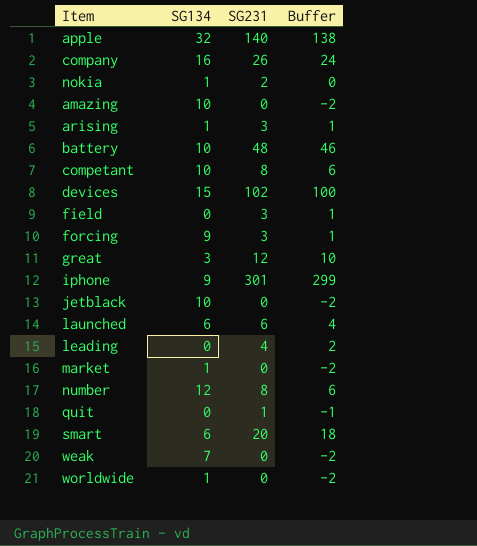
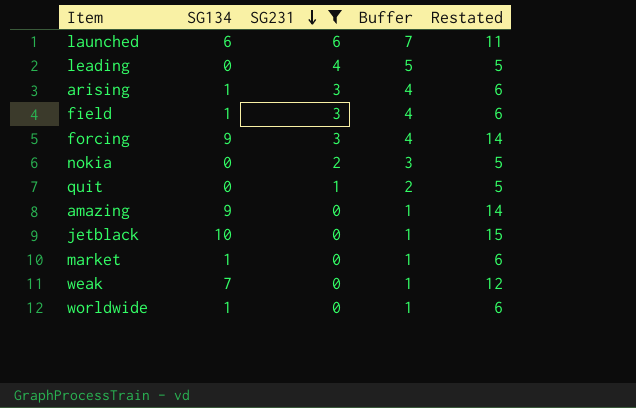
filter: none -> SG231 <= 6
row order: none -> SG231 descending
column Buffer | formula: [SG231] - 2 -> [SG231] + 1
column Restated | formula: none -> [SG134] + 5
field | SG134: 0 -> 1
nokia | SG134: 1 -> 0
amazing | SG134: 10 -> 9

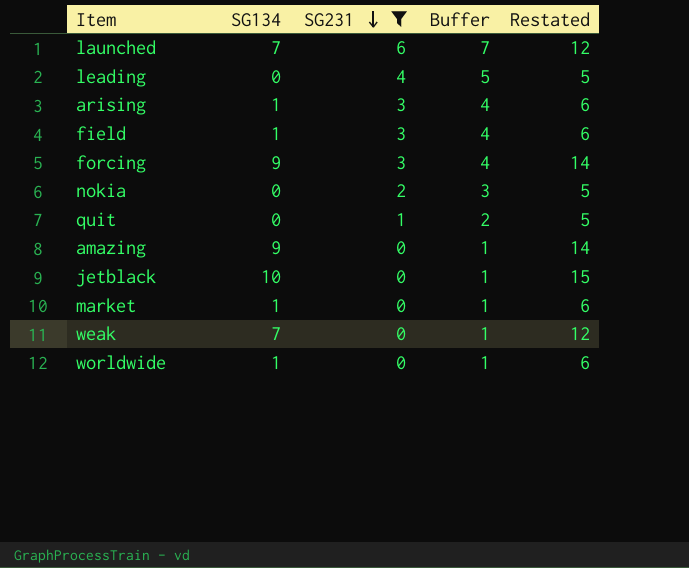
launched | SG134: 6 -> 7
launched | Restated: 11 -> 12

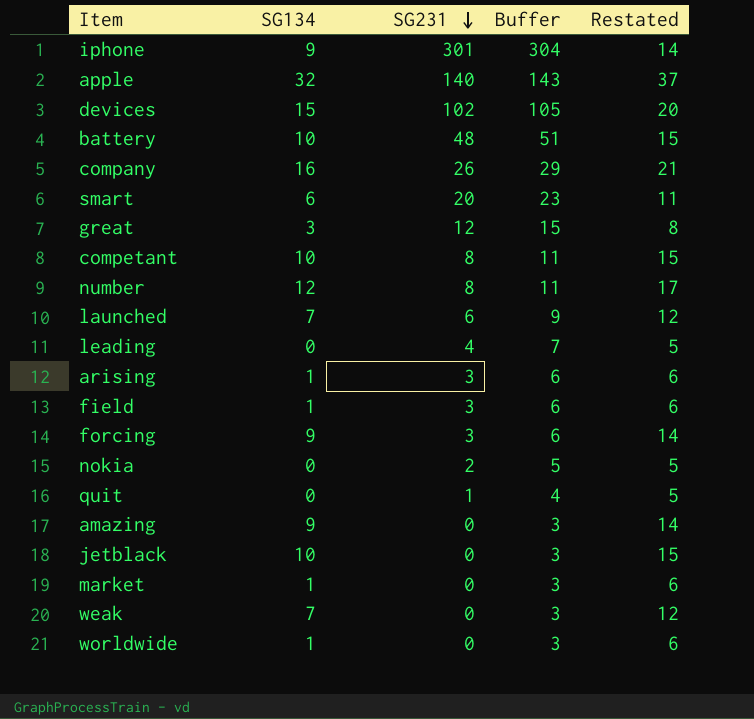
filter: SG231 <= 6 -> none
column Buffer | formula: [SG231] + 1 -> [SG231] + 3

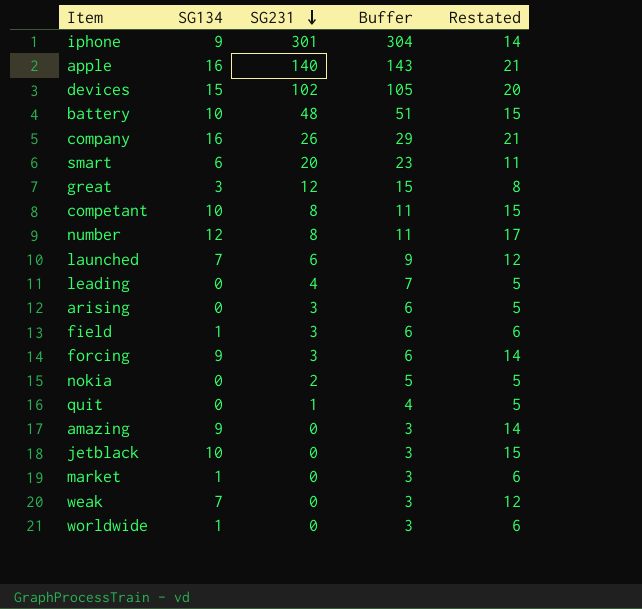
apple | SG134: 32 -> 16
apple | Restated: 37 -> 21
arising | SG134: 1 -> 0
arising | Restated: 6 -> 5

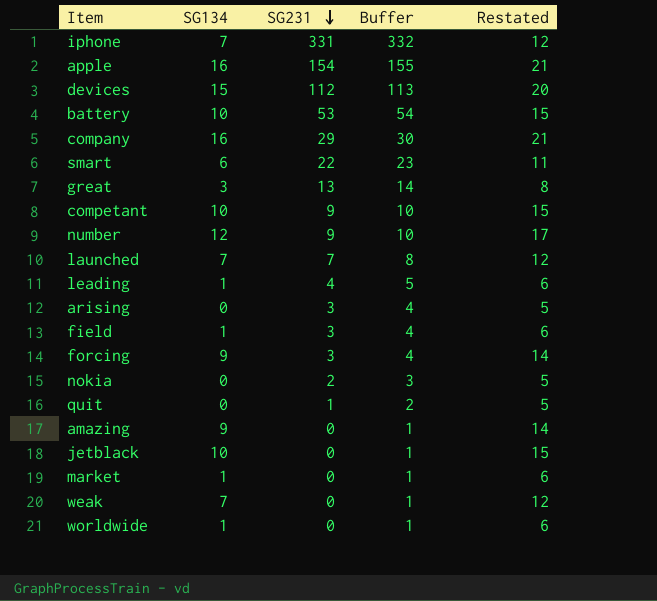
column Buffer | formula: [SG231] + 3 -> [SG231] + 1
iphone | SG134: 9 -> 7
iphone | SG231: 301 -> 331
iphone | Restated: 14 -> 12
apple | SG231: 140 -> 154
devices | SG231: 102 -> 112
battery | SG231: 48 -> 53
company | SG231: 26 -> 29
smart | SG231: 20 -> 22
great | SG231: 12 -> 13
competant | SG231: 8 -> 9
number | SG231: 8 -> 9
launched | SG231: 6 -> 7
leading | SG134: 0 -> 1
leading | Restated: 5 -> 6

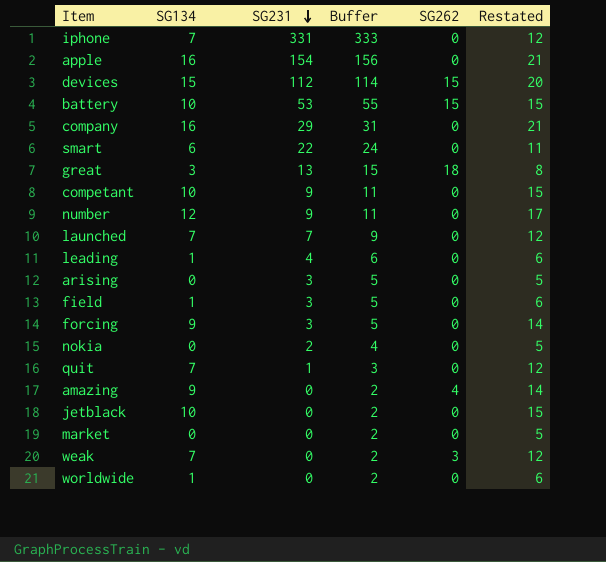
column Buffer | formula: [SG231] + 1 -> [SG231] + 2
column SG262 | position: none -> 5
quit | SG134: 0 -> 7
quit | Restated: 5 -> 12
market | SG134: 1 -> 0
market | Restated: 6 -> 5

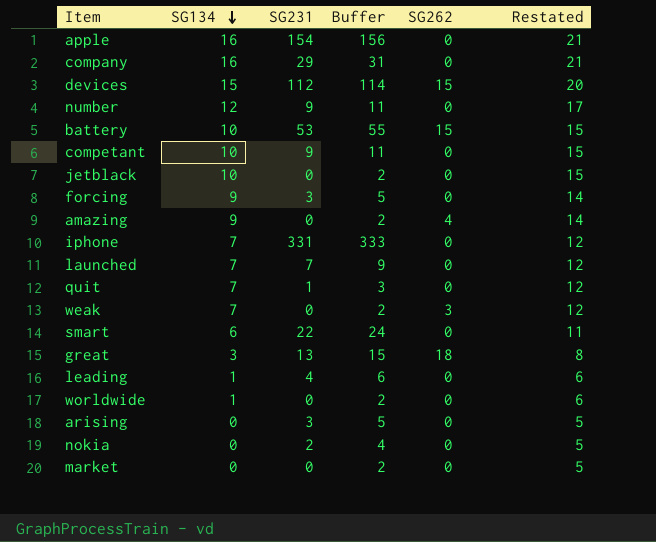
row order: SG231 descending -> SG134 descending
row field: 1 | 3 | 5 | 0 | 6 -> none

